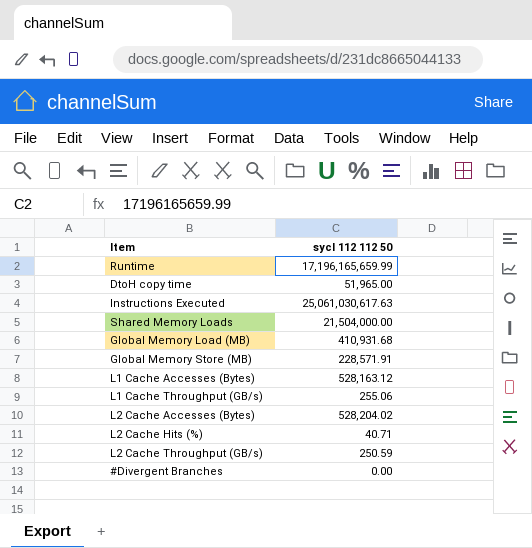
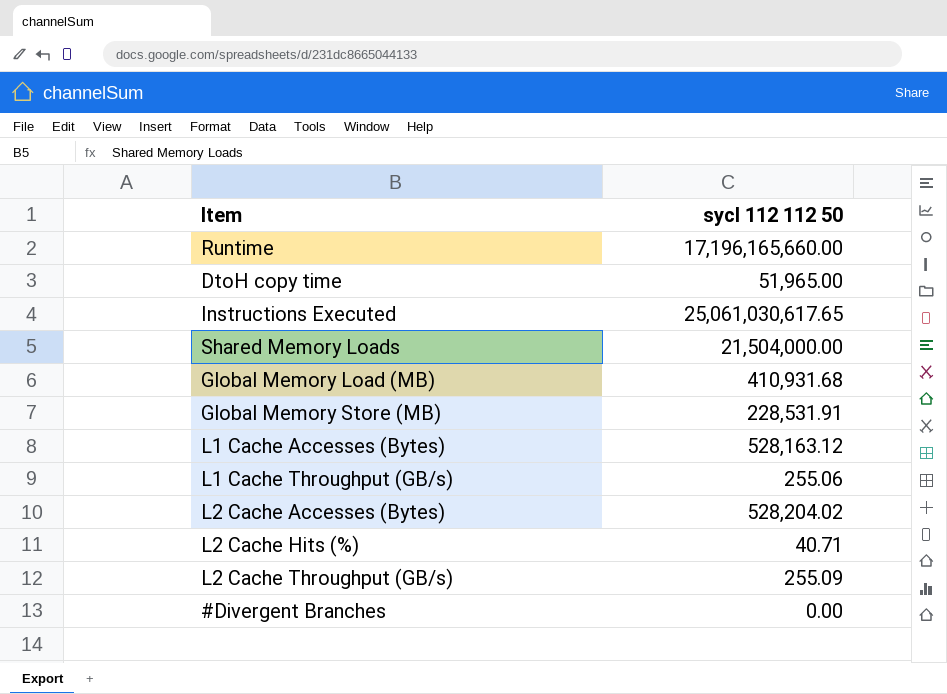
Runtime | sycl 112 112 50: 17,196,165,659.99 -> 17,196,165,660.00
Instructions Executed | sycl 112 112 50: 25,061,030,617.63 -> 25,061,030,617.65
Global Memory Store (MB) | sycl 112 112 50: 228,571.91 -> 228,531.91
L2 Cache Throughput (GB/s) | sycl 112 112 50: 250.59 -> 255.09

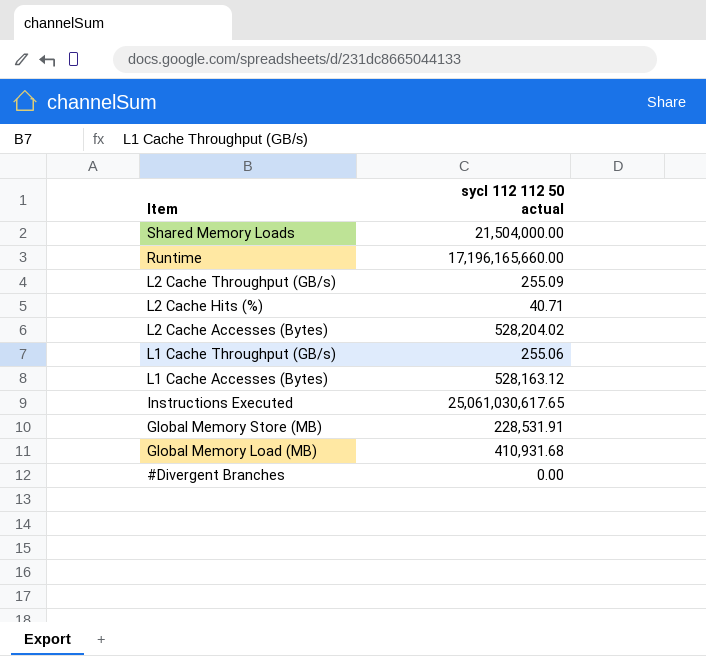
row order: none -> Item descending
column name: sycl 112 112 50 -> sycl 112 112 50 actual
row DtoH copy time: 51,965.00 -> none

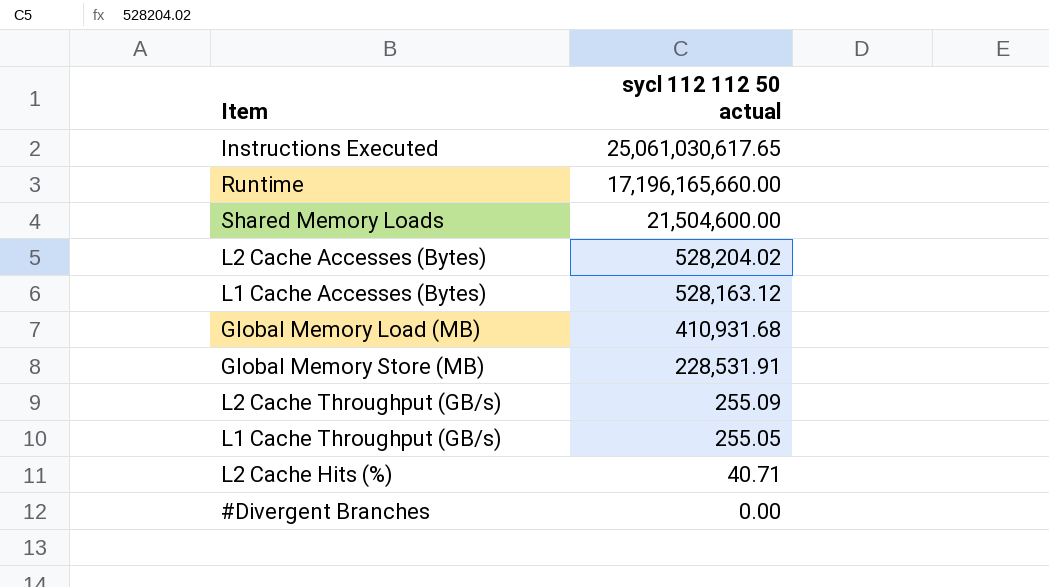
row order: Item descending -> sycl 112 112 50 actual descending
Shared Memory Loads | sycl 112 112 50 actual: 21,504,000.00 -> 21,504,600.00
L1 Cache Throughput (GB/s) | sycl 112 112 50 actual: 255.06 -> 255.05

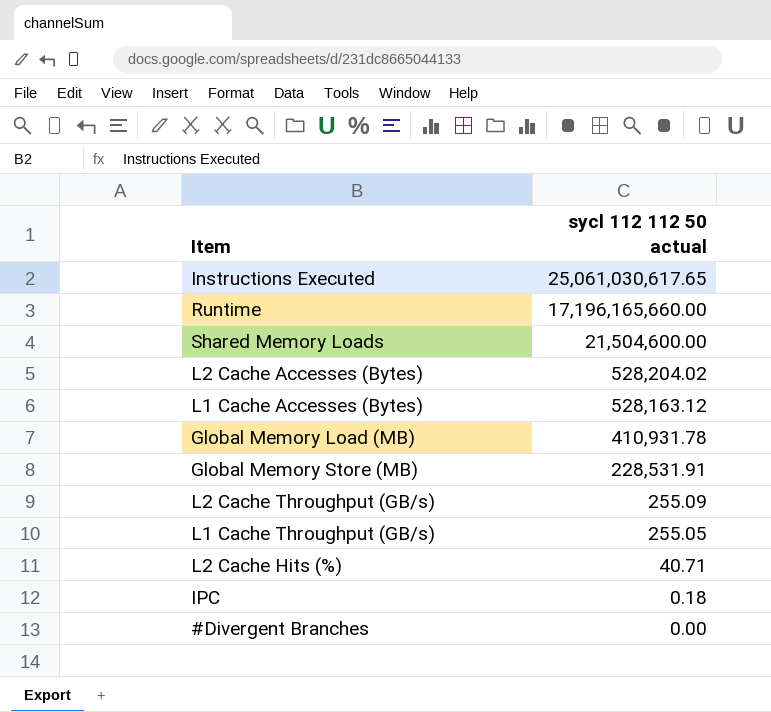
Global Memory Load (MB) | sycl 112 112 50 actual: 410,931.68 -> 410,931.78
row IPC: none -> 0.18

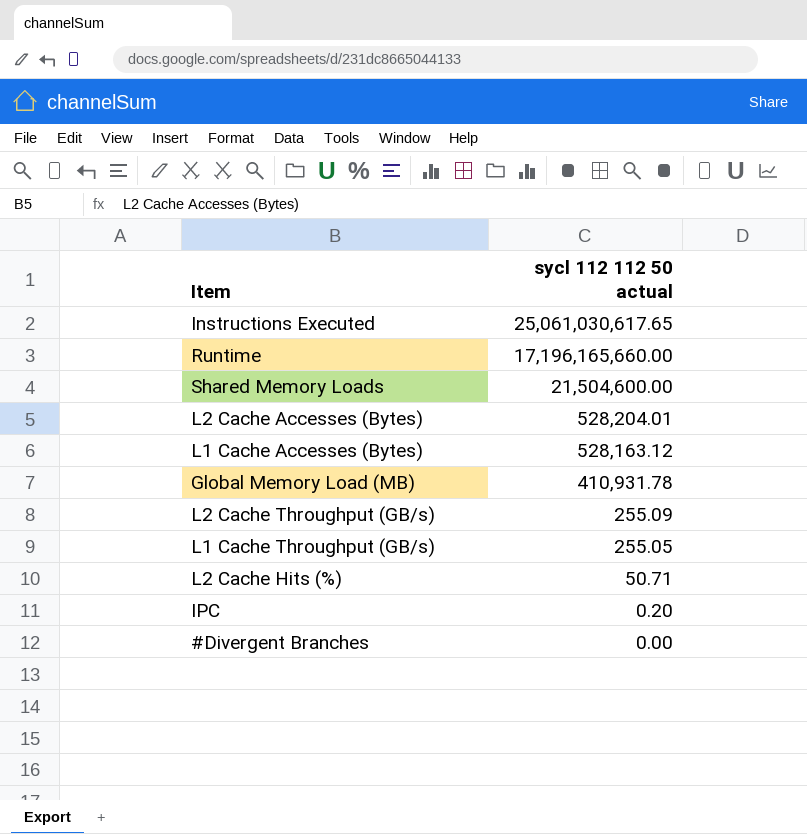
row Global Memory Store (MB): 228,531.91 -> none
L2 Cache Accesses (Bytes) | sycl 112 112 50 actual: 528,204.02 -> 528,204.01
L2 Cache Hits (%) | sycl 112 112 50 actual: 40.71 -> 50.71
IPC | sycl 112 112 50 actual: 0.18 -> 0.20

